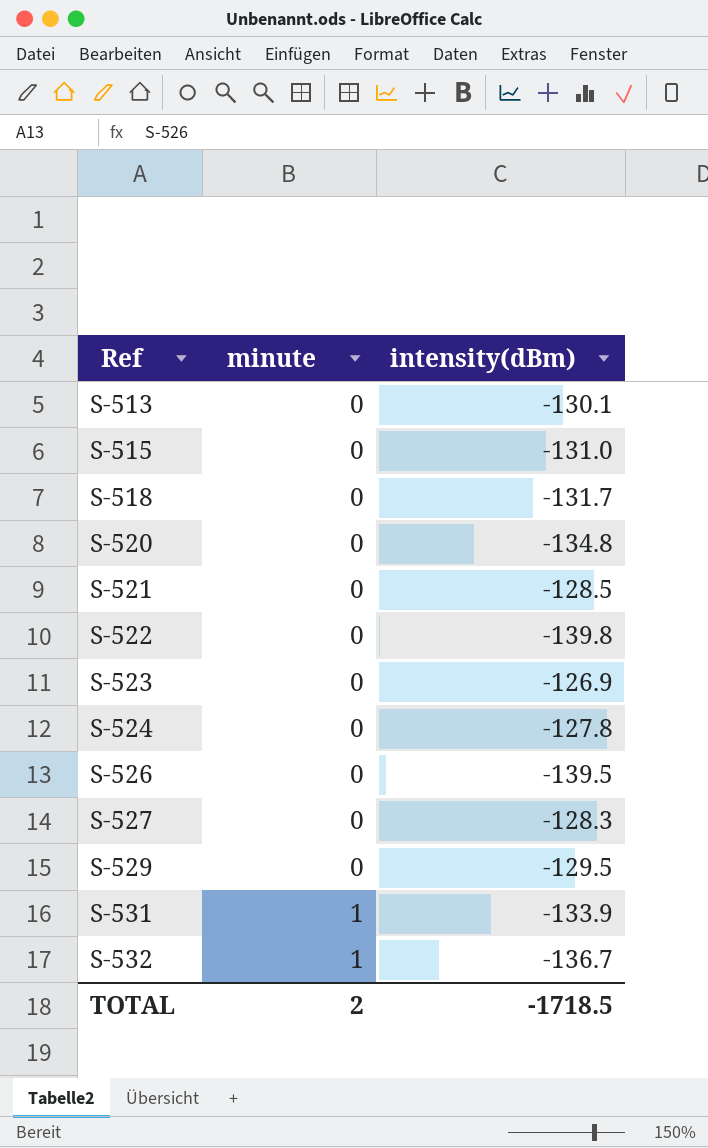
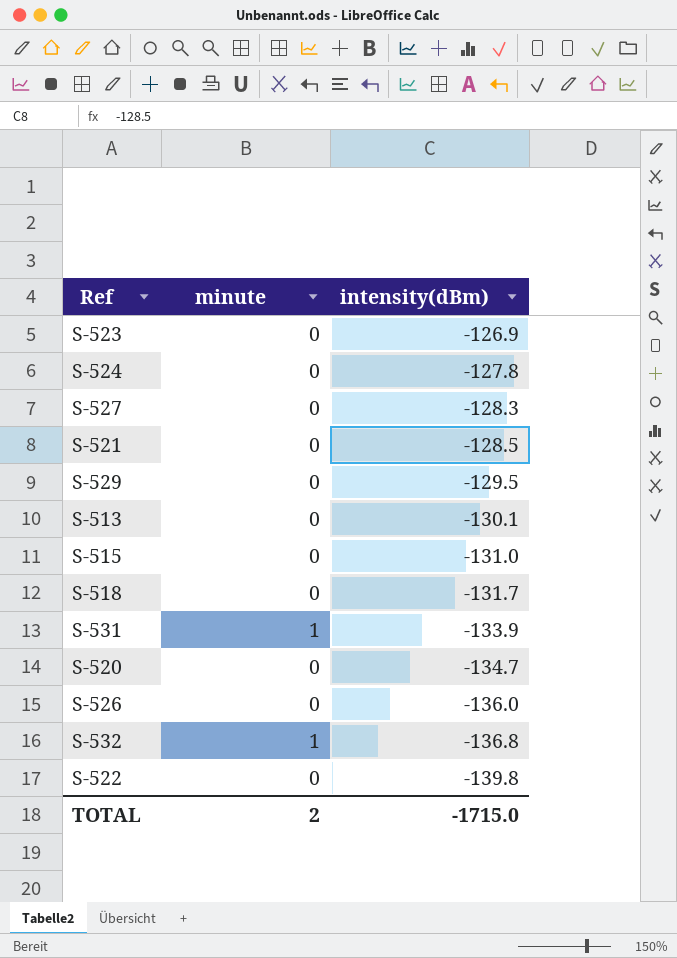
row order: Ref ascending -> intensity(dBm) descending
S-520 | intensity(dBm): -134.8 -> -134.7
S-526 | intensity(dBm): -139.5 -> -136.0
S-532 | intensity(dBm): -136.7 -> -136.8
TOTAL | intensity(dBm): -1718.5 -> -1715.0

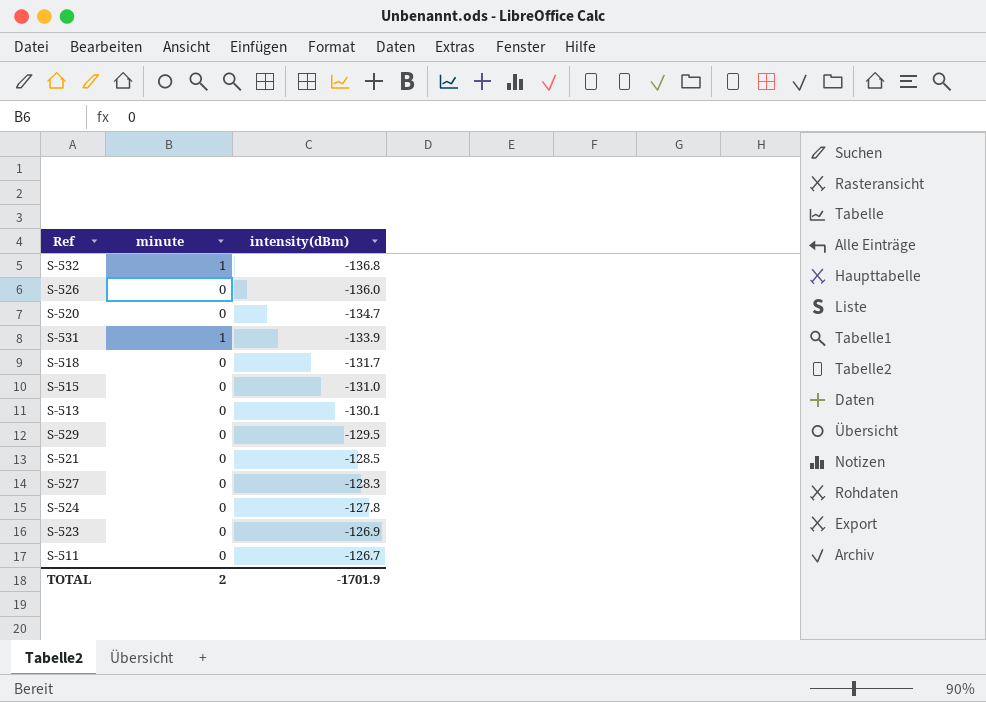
row order: intensity(dBm) descending -> intensity(dBm) ascending
row S-522: 0 | -139.8 -> none
row S-511: none -> 0 | -126.7
TOTAL | intensity(dBm): -1715.0 -> -1701.9

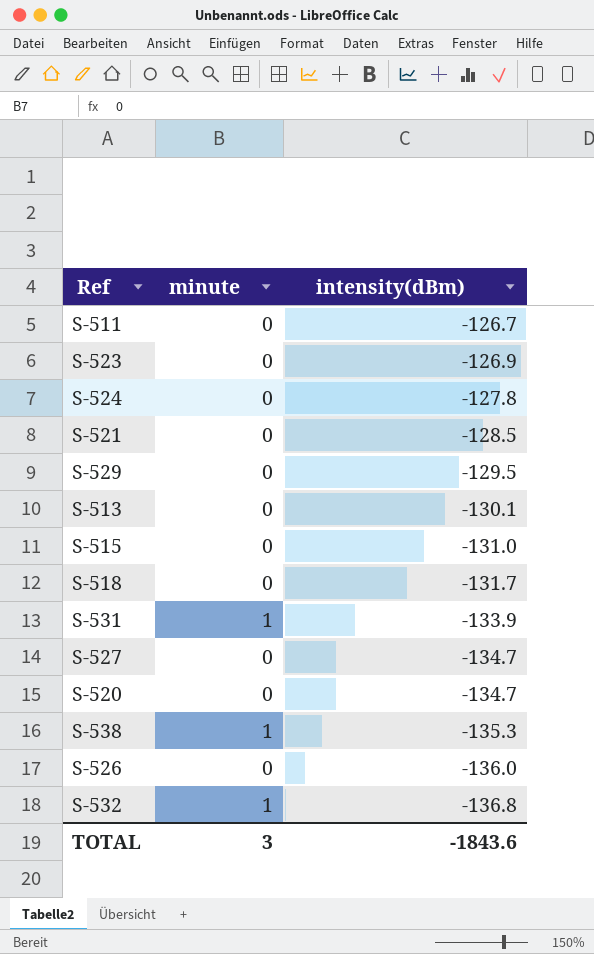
row order: intensity(dBm) ascending -> intensity(dBm) descending
S-527 | intensity(dBm): -128.3 -> -134.7
row S-538: none -> 1 | -135.3
TOTAL | minute: 2 -> 3
TOTAL | intensity(dBm): -1701.9 -> -1843.6

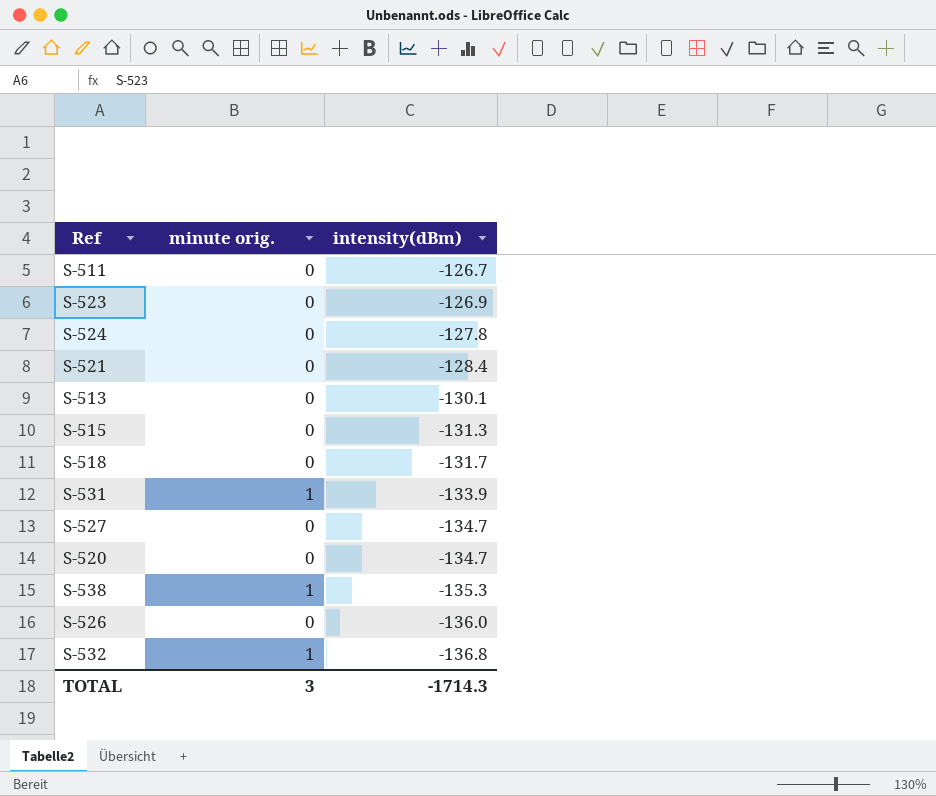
column name: minute -> minute orig.
row S-529: 0 | -129.5 -> none
S-521 | intensity(dBm): -128.5 -> -128.4
S-515 | intensity(dBm): -131.0 -> -131.3
TOTAL | intensity(dBm): -1843.6 -> -1714.3

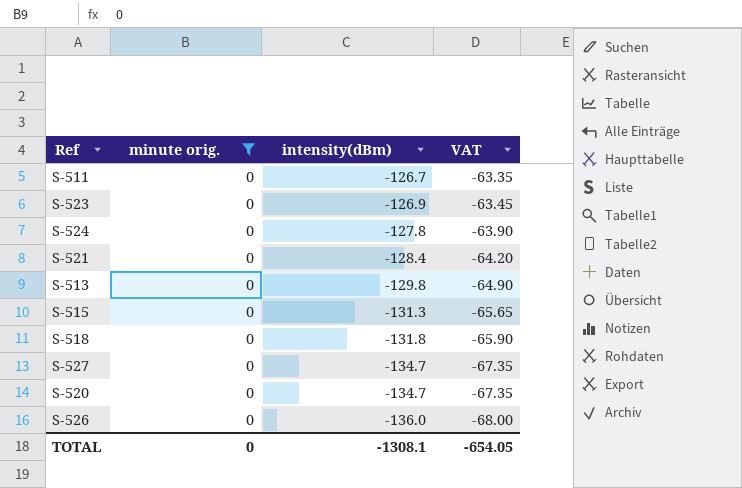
filter: none -> minute orig. = 0
column VAT | formula: none -> [intensity(dBm)] * 0.5
S-513 | intensity(dBm): -130.1 -> -129.8
S-518 | intensity(dBm): -131.7 -> -131.8
TOTAL | minute orig.: 3 -> 0
TOTAL | intensity(dBm): -1714.3 -> -1308.1

